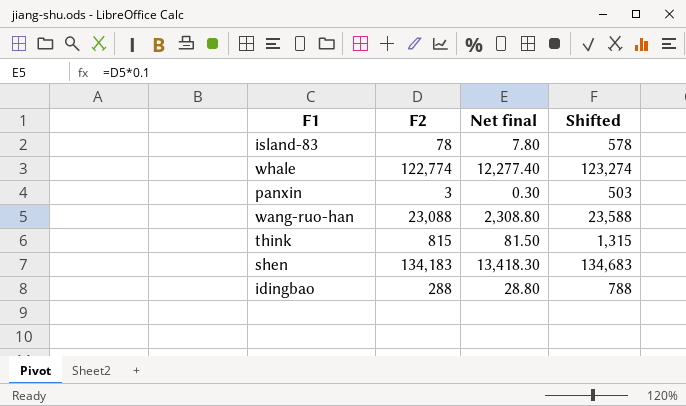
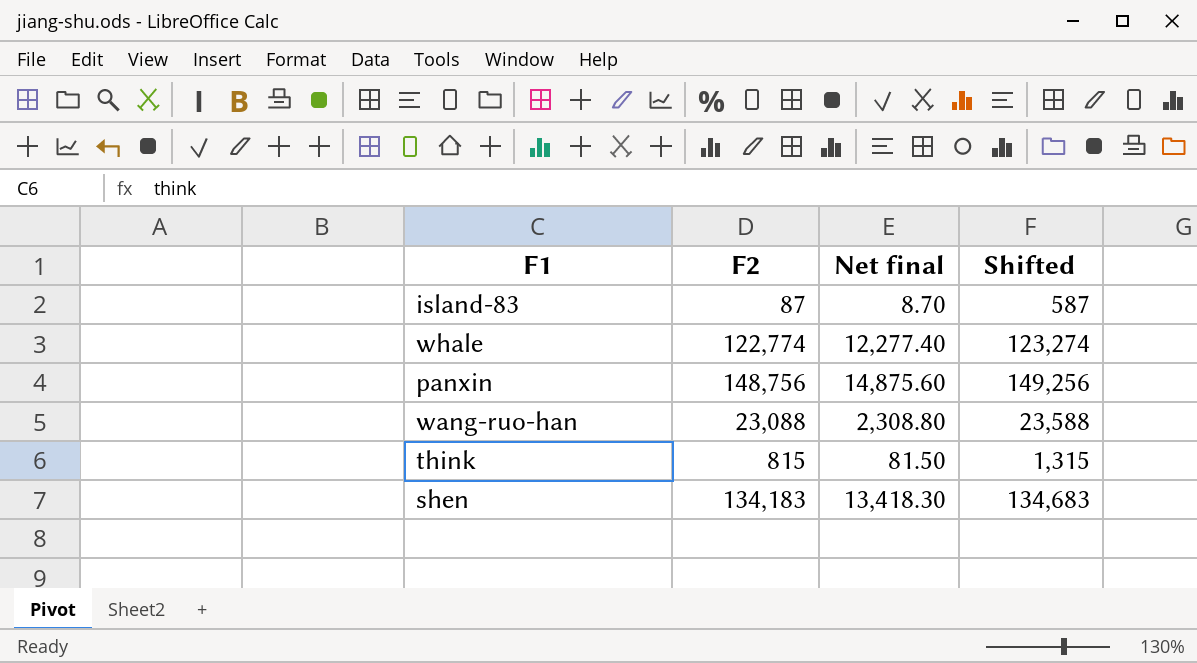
row idingbao: 288 | 28.80 | 788 -> none
island-83 | F2: 78 -> 87
island-83 | Net final: 7.80 -> 8.70
island-83 | Shifted: 578 -> 587
panxin | F2: 3 -> 148,756
panxin | Net final: 0.30 -> 14,875.60
panxin | Shifted: 503 -> 149,256

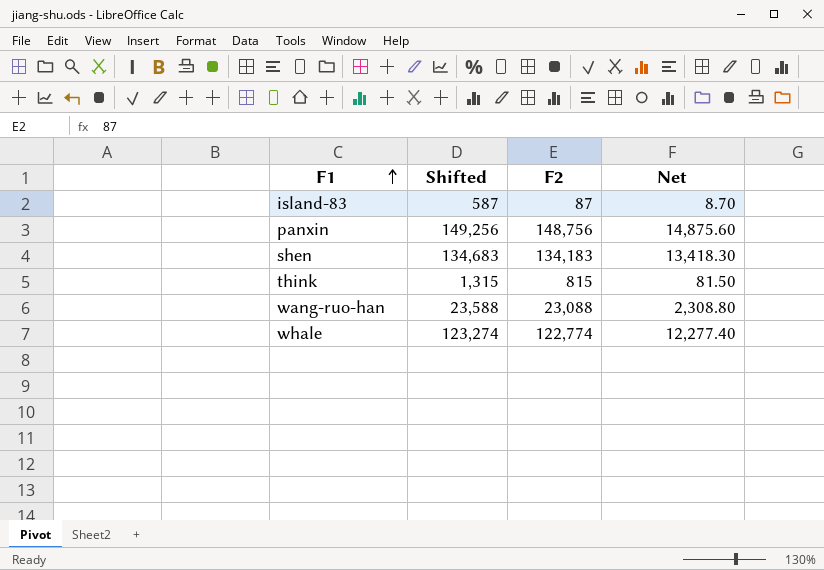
row order: none -> F1 ascending
column Shifted | position: 4 -> 2
column name: Net final -> Net

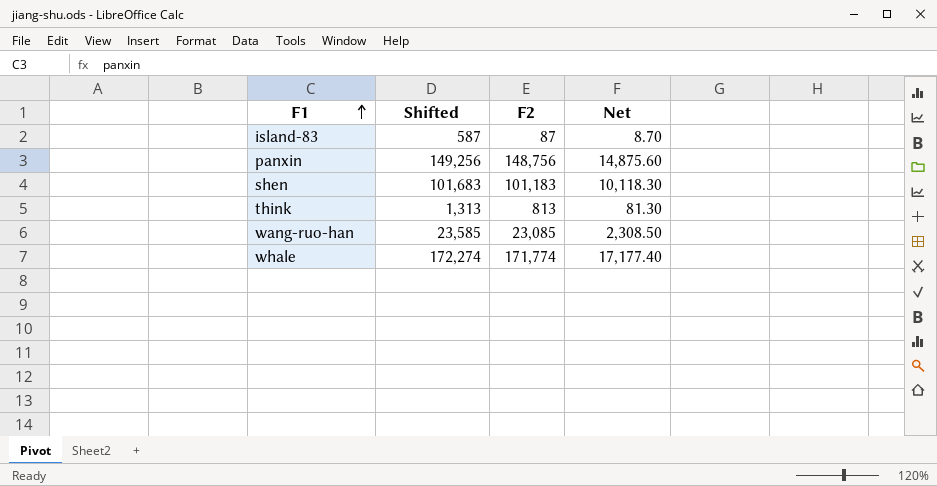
shen | Shifted: 134,683 -> 101,683
shen | F2: 134,183 -> 101,183
shen | Net: 13,418.30 -> 10,118.30
think | Shifted: 1,315 -> 1,313
think | F2: 815 -> 813
think | Net: 81.50 -> 81.30
wang-ruo-han | Shifted: 23,588 -> 23,585
wang-ruo-han | F2: 23,088 -> 23,085
wang-ruo-han | Net: 2,308.80 -> 2,308.50
whale | Shifted: 123,274 -> 172,274
whale | F2: 122,774 -> 171,774
whale | Net: 12,277.40 -> 17,177.40

